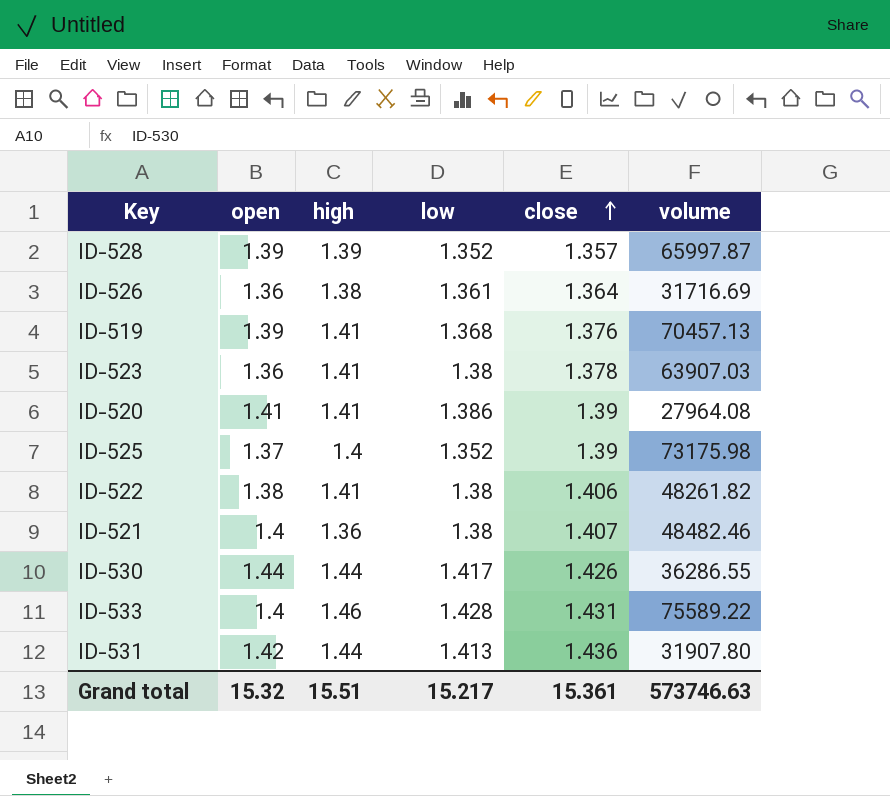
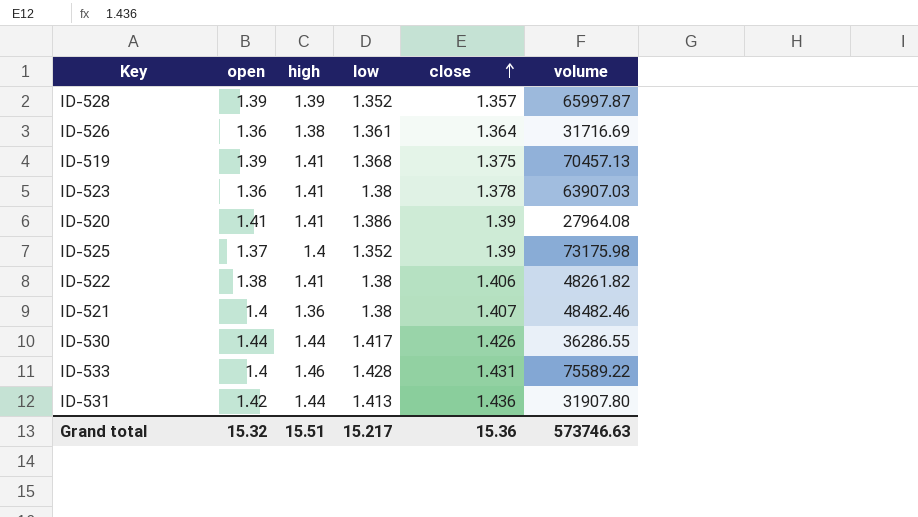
ID-519 | close: 1.376 -> 1.375
Grand total | close: 15.361 -> 15.36

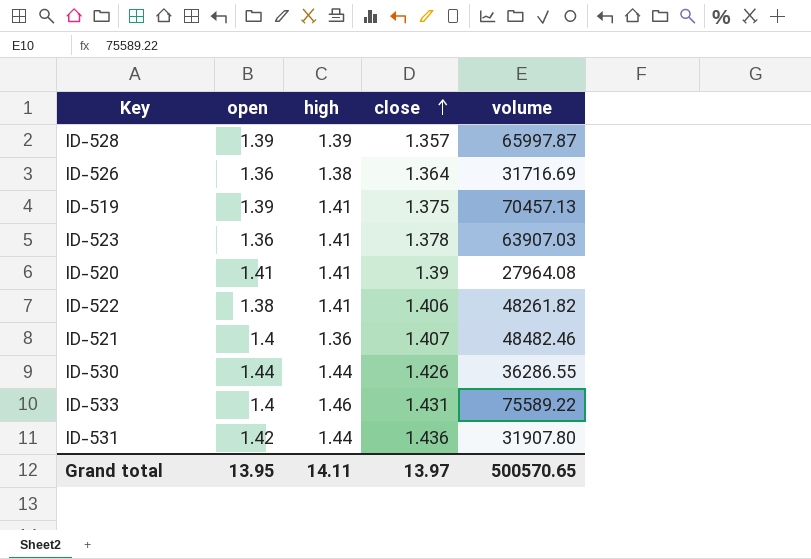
column low | position: 4 -> none
row ID-525: 1.37 | 1.4 | 1.352 | 1.39 | 73175.98 -> none
Grand total | open: 15.32 -> 13.95
Grand total | high: 15.51 -> 14.11
Grand total | close: 15.36 -> 13.97
Grand total | volume: 573746.63 -> 500570.65

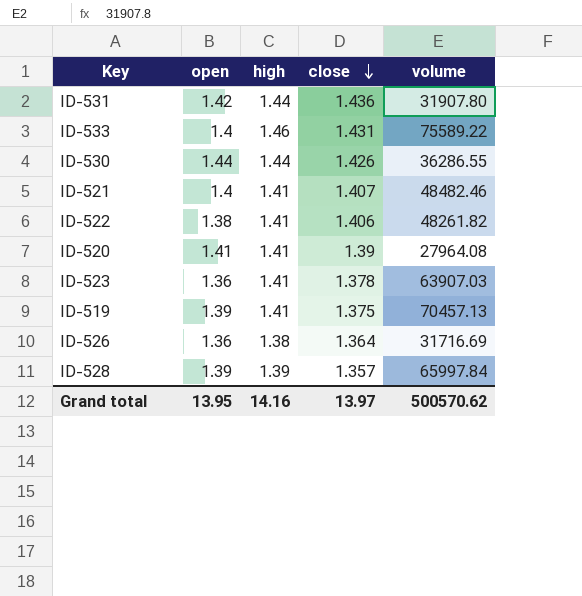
row order: close ascending -> close descending
ID-521 | high: 1.36 -> 1.41
ID-528 | volume: 65997.87 -> 65997.84
Grand total | high: 14.11 -> 14.16
Grand total | volume: 500570.65 -> 500570.62

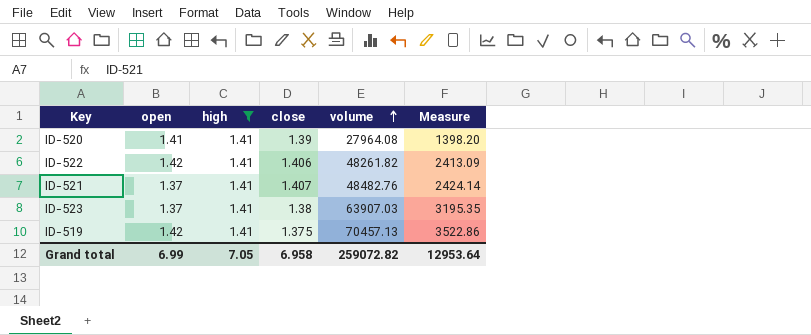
filter: none -> high = 1.41
row order: close descending -> volume ascending
column Measure | formula: none -> [volume] * 0.05
ID-522 | open: 1.38 -> 1.42
ID-521 | open: 1.4 -> 1.37
ID-521 | volume: 48482.46 -> 48482.76
ID-523 | open: 1.36 -> 1.37
ID-523 | close: 1.378 -> 1.38
ID-519 | open: 1.39 -> 1.42
Grand total | open: 13.95 -> 6.99
Grand total | high: 14.16 -> 7.05
Grand total | close: 13.97 -> 6.958
Grand total | volume: 500570.62 -> 259072.82

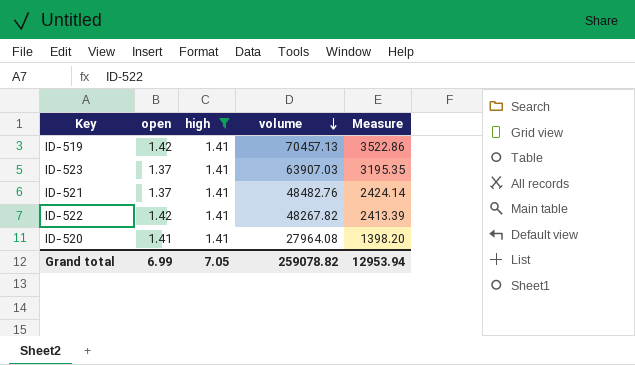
row order: volume ascending -> volume descending
column close | position: 4 -> none
ID-522 | volume: 48261.82 -> 48267.82
ID-522 | Measure: 2413.09 -> 2413.39
Grand total | volume: 259072.82 -> 259078.82
Grand total | Measure: 12953.64 -> 12953.94

